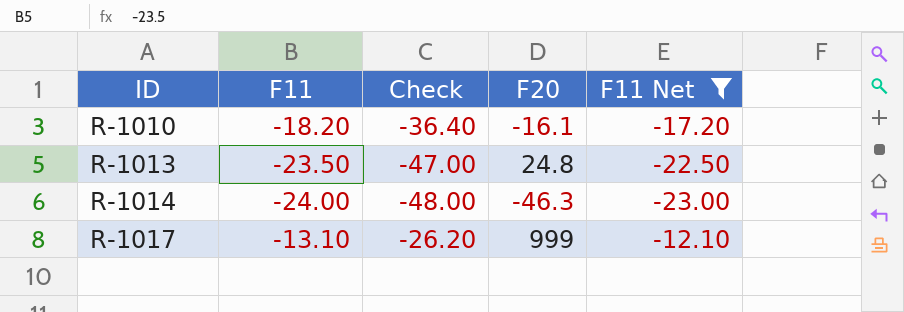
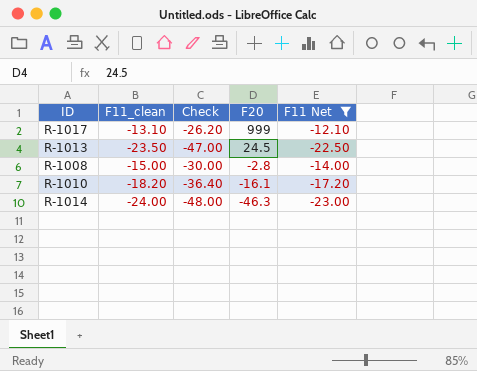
row order: ID ascending -> F20 descending
column name: F11 -> F11_clean
R-1013 | F20: 24.8 -> 24.5
row R-1008: none -> -15.00 | -30.00 | -2.8 | -14.00

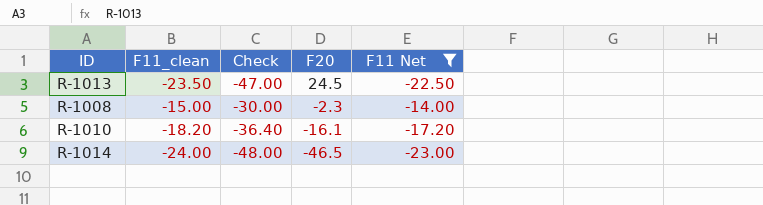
row R-1017: -13.10 | -26.20 | 999 | -12.10 -> none
R-1008 | F20: -2.8 -> -2.3
R-1014 | F20: -46.3 -> -46.5

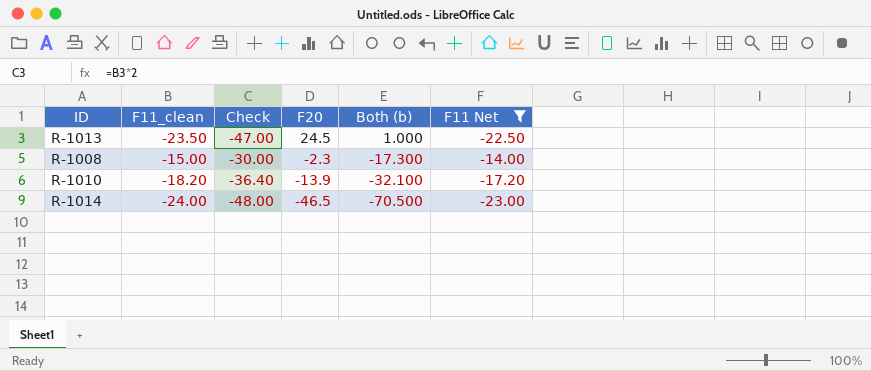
column Both (b) | formula: none -> [F11_clean] + [F20]
R-1010 | F20: -16.1 -> -13.9

